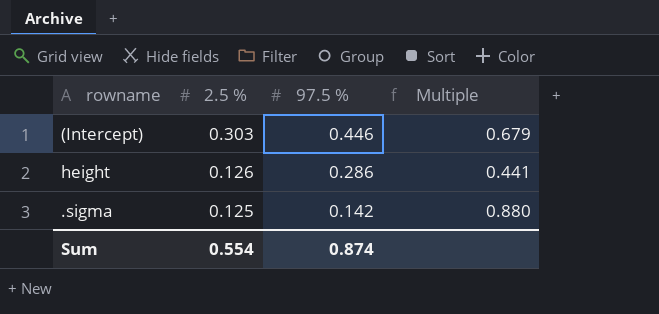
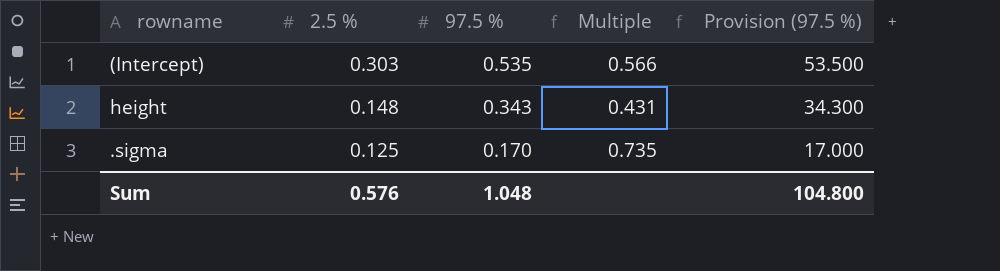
column Provision (97.5 %) | formula: none -> [97.5 %] * 100
(Intercept) | 97.5 %: 0.446 -> 0.535
(Intercept) | Multiple: 0.679 -> 0.566
height | 2.5 %: 0.126 -> 0.148
height | 97.5 %: 0.286 -> 0.343
height | Multiple: 0.441 -> 0.431
.sigma | 97.5 %: 0.142 -> 0.170
.sigma | Multiple: 0.880 -> 0.735
Sum | 2.5 %: 0.554 -> 0.576
Sum | 97.5 %: 0.874 -> 1.048

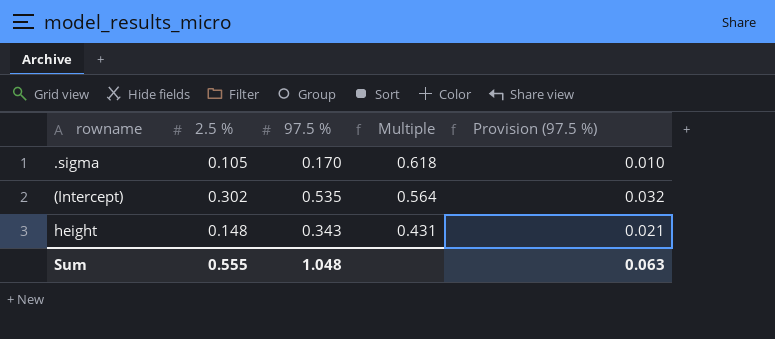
row order: 2.5 % descending -> Multiple descending
column Provision (97.5 %) | formula: [97.5 %] * 100 -> [97.5 %] * 0.06
.sigma | 2.5 %: 0.125 -> 0.105
.sigma | Multiple: 0.735 -> 0.618
(Intercept) | 2.5 %: 0.303 -> 0.302
(Intercept) | Multiple: 0.566 -> 0.564
Sum | 2.5 %: 0.576 -> 0.555
Sum | Provision (97.5 %): 104.800 -> 0.063

